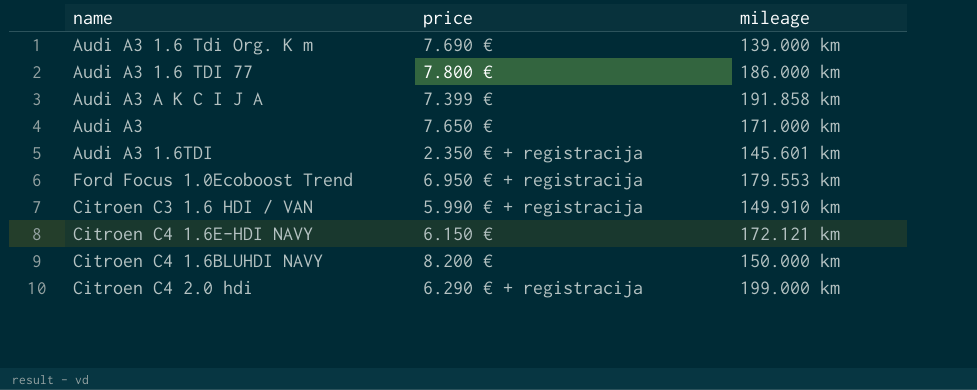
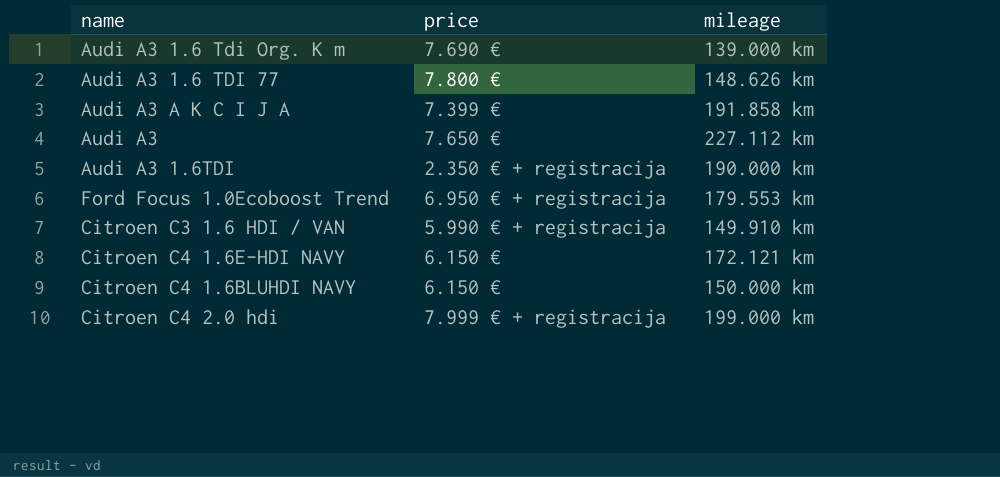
Audi A3 1.6 TDI 77 | mileage: 186.000 km -> 148.626 km
Audi A3 | mileage: 171.000 km -> 227.112 km
Audi A3 1.6TDI | mileage: 145.601 km -> 190.000 km
Citroen C4 1.6BLUHDI NAVY | price: 8.200 € -> 6.150 €
Citroen C4 2.0 hdi | price: 6.290 € + registracija -> 7.999 € + registracija

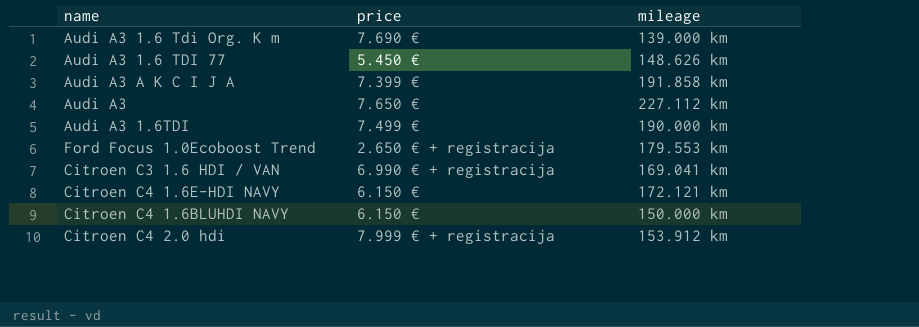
Audi A3 1.6 TDI 77 | price: 7.800 € -> 5.450 €
Audi A3 1.6TDI | price: 2.350 € + registracija -> 7.499 €
Ford Focus 1.0Ecoboost Trend | price: 6.950 € + registracija -> 2.650 € + registracija
Citroen C3 1.6 HDI / VAN | price: 5.990 € + registracija -> 6.990 € + registracija
Citroen C3 1.6 HDI / VAN | mileage: 149.910 km -> 169.041 km
Citroen C4 2.0 hdi | mileage: 199.000 km -> 153.912 km

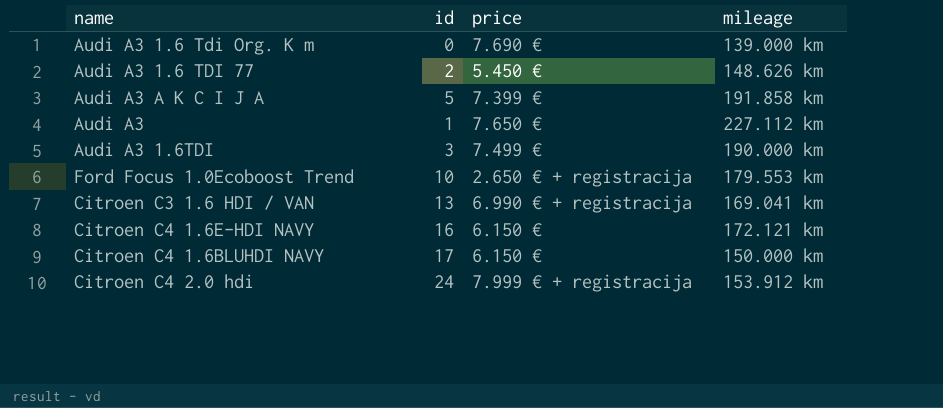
column id | position: none -> 2

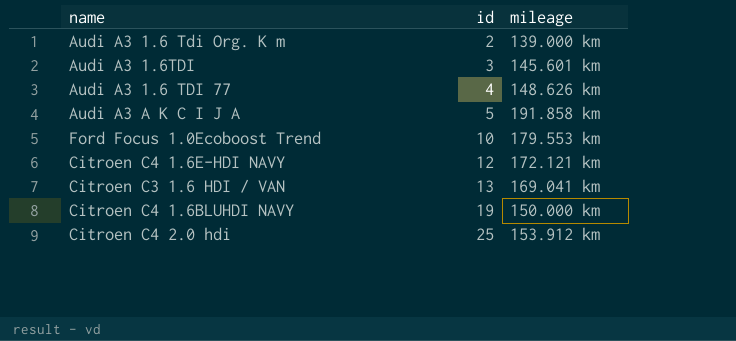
row order: none -> id ascending
column price | position: 3 -> none
row Audi A3: 1 | 7.650 € | 227.112 km -> none
Audi A3 1.6 Tdi Org. K m | id: 0 -> 2
Audi A3 1.6TDI | mileage: 190.000 km -> 145.601 km
Audi A3 1.6 TDI 77 | id: 2 -> 4
Citroen C4 1.6E-HDI NAVY | id: 16 -> 12
Citroen C4 1.6BLUHDI NAVY | id: 17 -> 19
Citroen C4 2.0 hdi | id: 24 -> 25

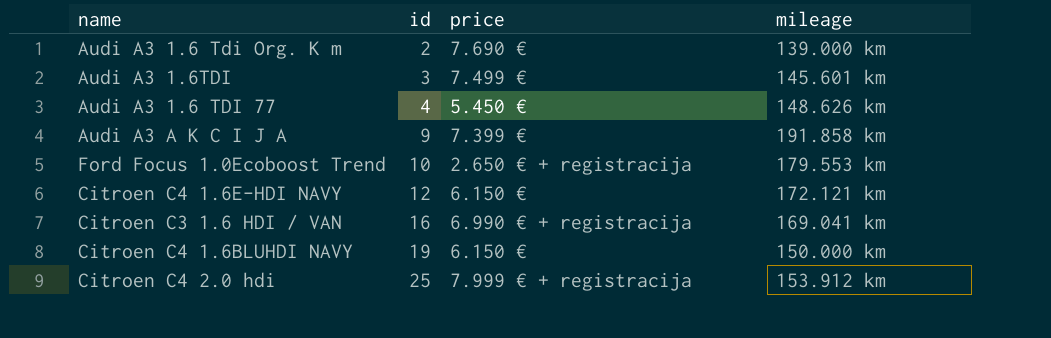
column price | position: none -> 3
Audi A3 A K C I J A | id: 5 -> 9
Citroen C3 1.6 HDI / VAN | id: 13 -> 16

